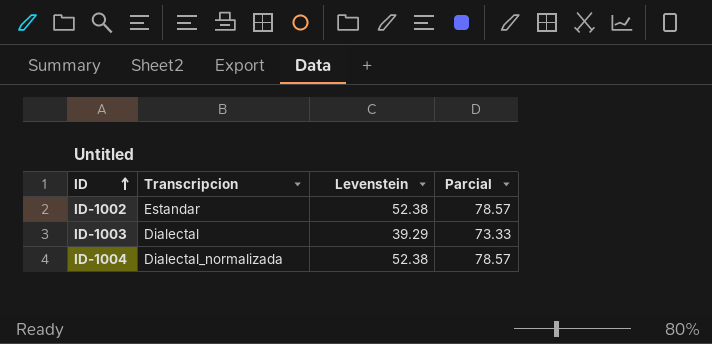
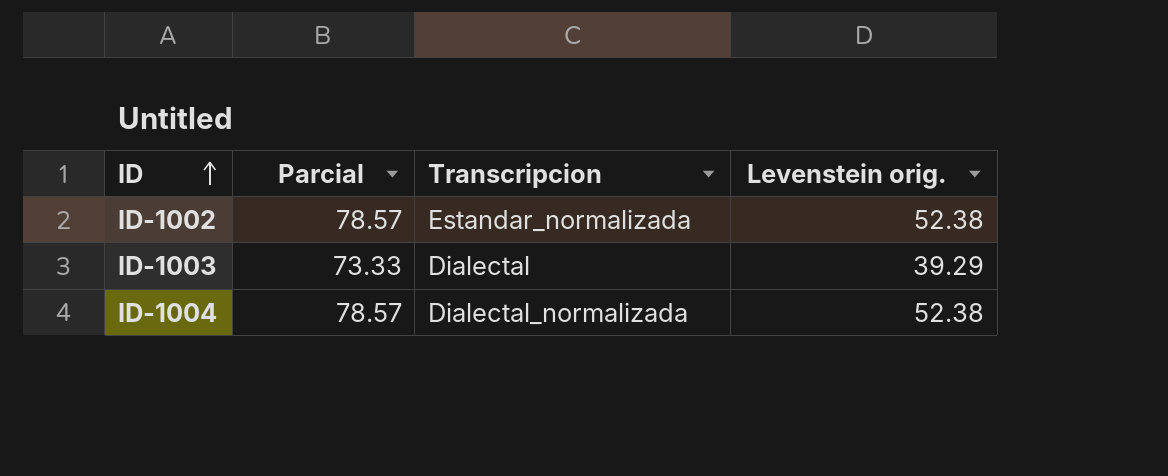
column Parcial | position: 4 -> 2
column name: Levenstein -> Levenstein orig.
ID-1002 | Transcripcion: Estandar -> Estandar_normalizada

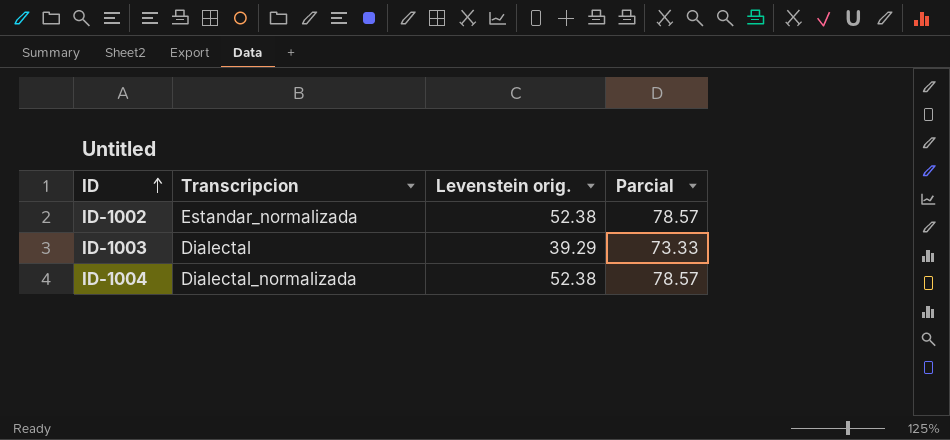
column Parcial | position: 2 -> 4

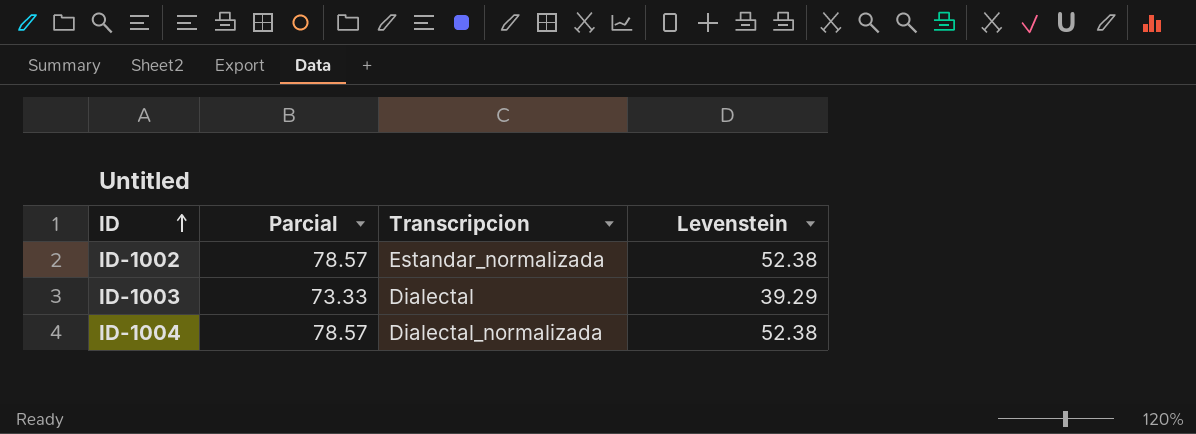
column Parcial | position: 4 -> 2
column name: Levenstein orig. -> Levenstein

